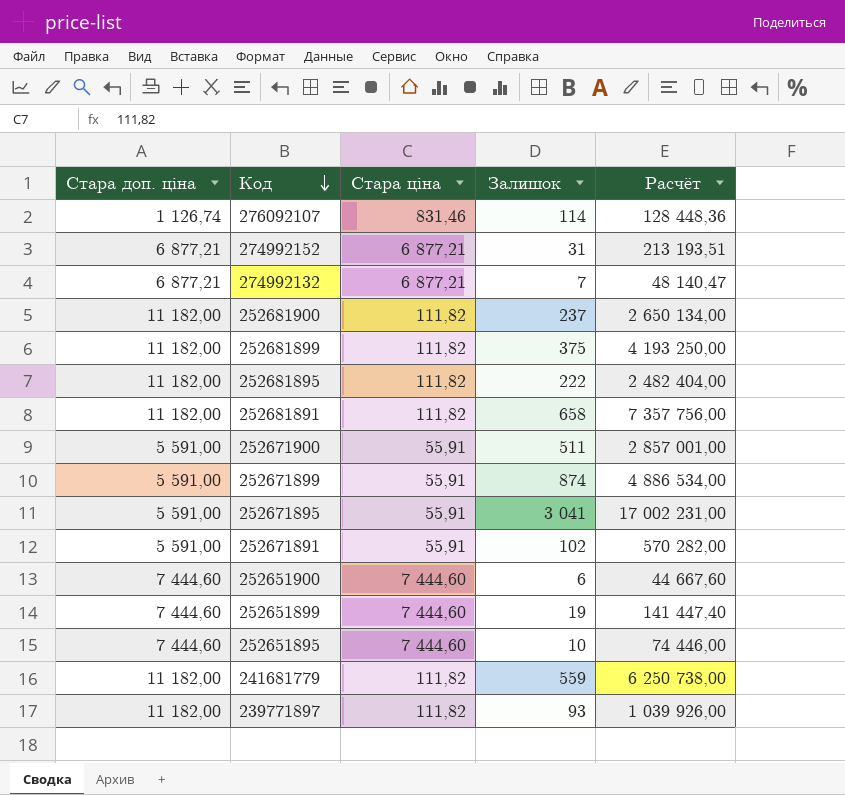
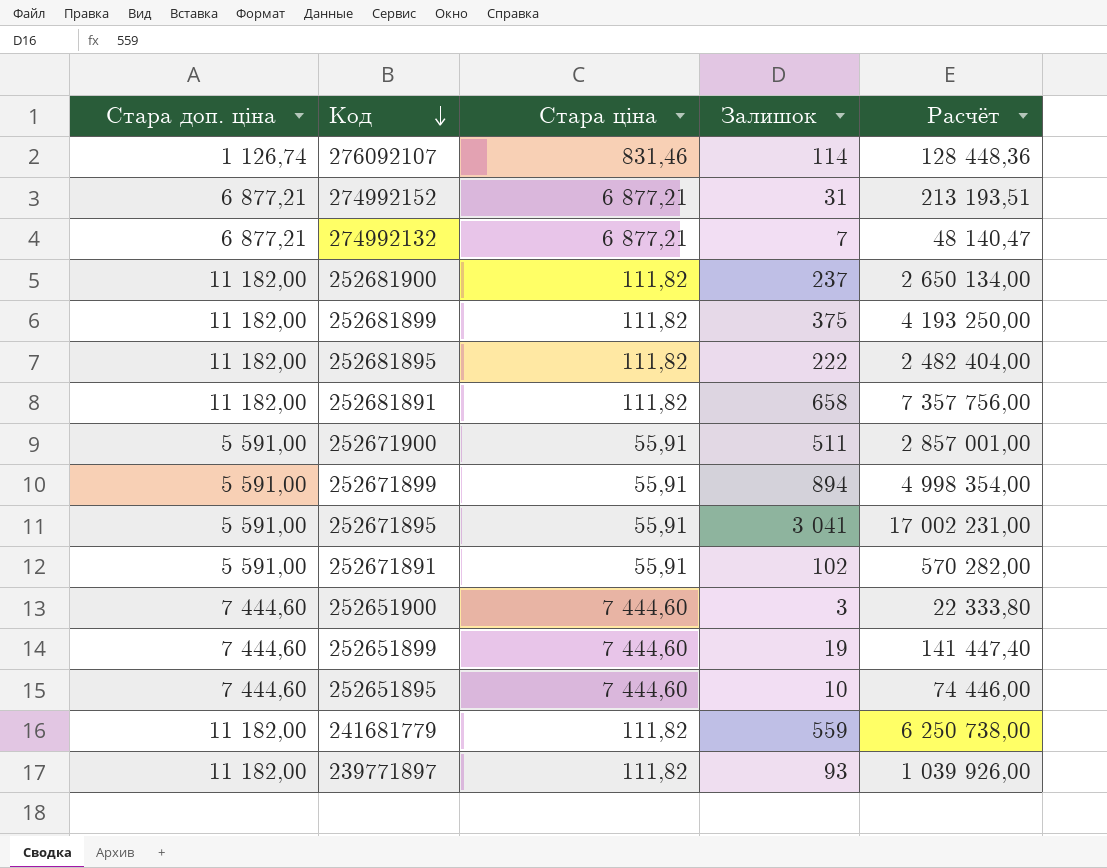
252671899 | Залишок: 874 -> 894
252671899 | Расчёт: 4 886 534,00 -> 4 998 354,00
252651900 | Залишок: 6 -> 3
252651900 | Расчёт: 44 667,60 -> 22 333,80

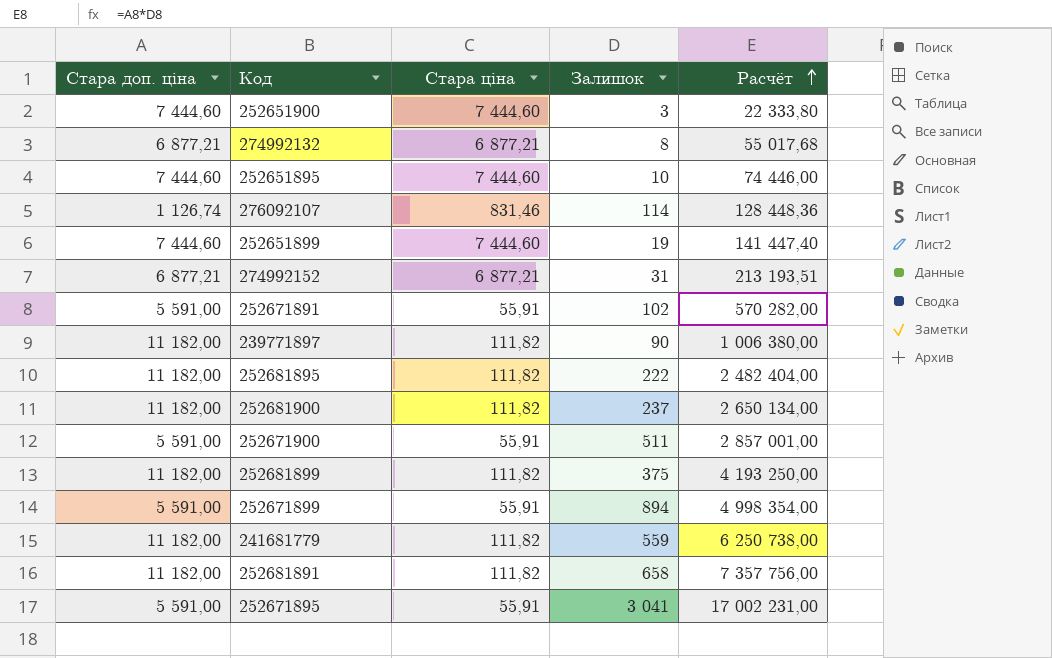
row order: Код descending -> Расчёт ascending
274992132 | Залишок: 7 -> 8
274992132 | Расчёт: 48 140,47 -> 55 017,68
239771897 | Залишок: 93 -> 90
239771897 | Расчёт: 1 039 926,00 -> 1 006 380,00

